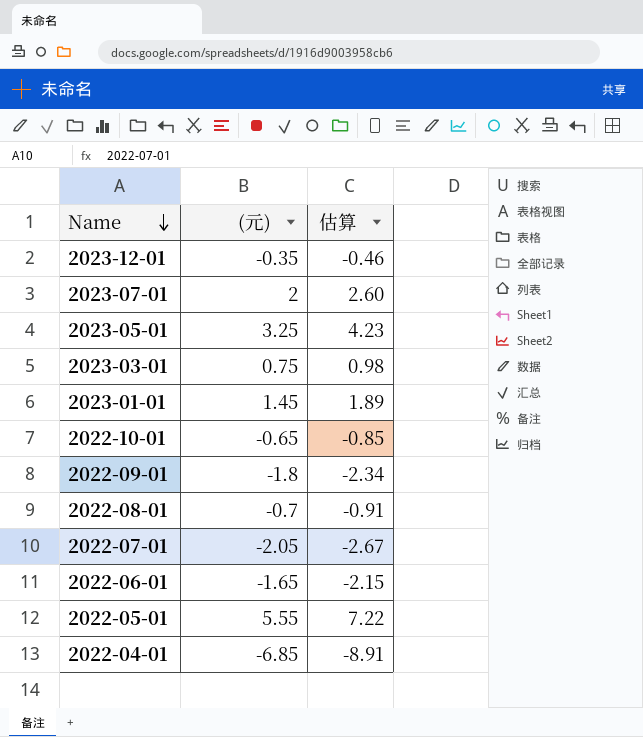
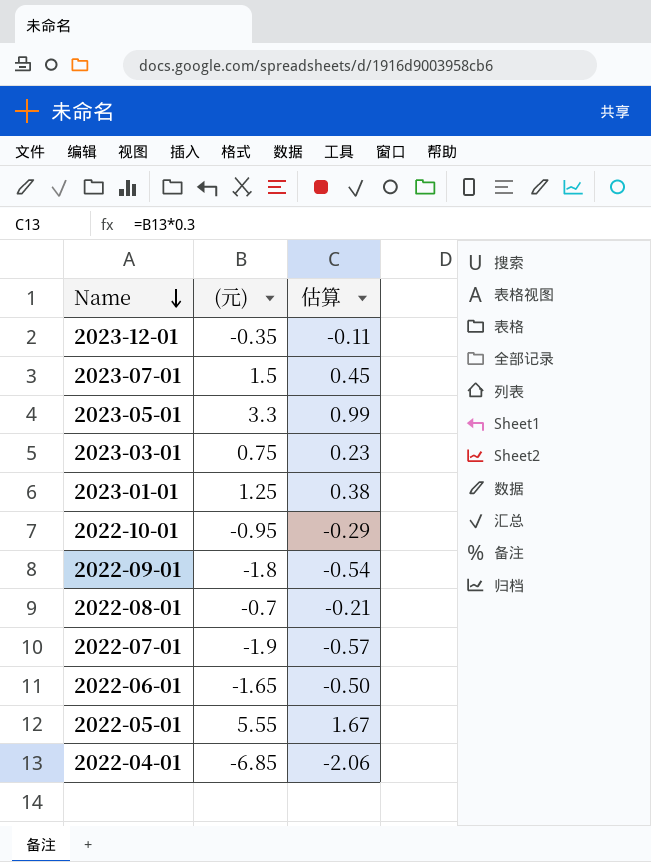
column 估算 | formula: [(元)] * 1.3 -> [(元)] * 0.3
2023-07-01 | (元): 2 -> 1.5
2023-05-01 | (元): 3.25 -> 3.3
2023-01-01 | (元): 1.45 -> 1.25
2022-10-01 | (元): -0.65 -> -0.95
2022-07-01 | (元): -2.05 -> -1.9

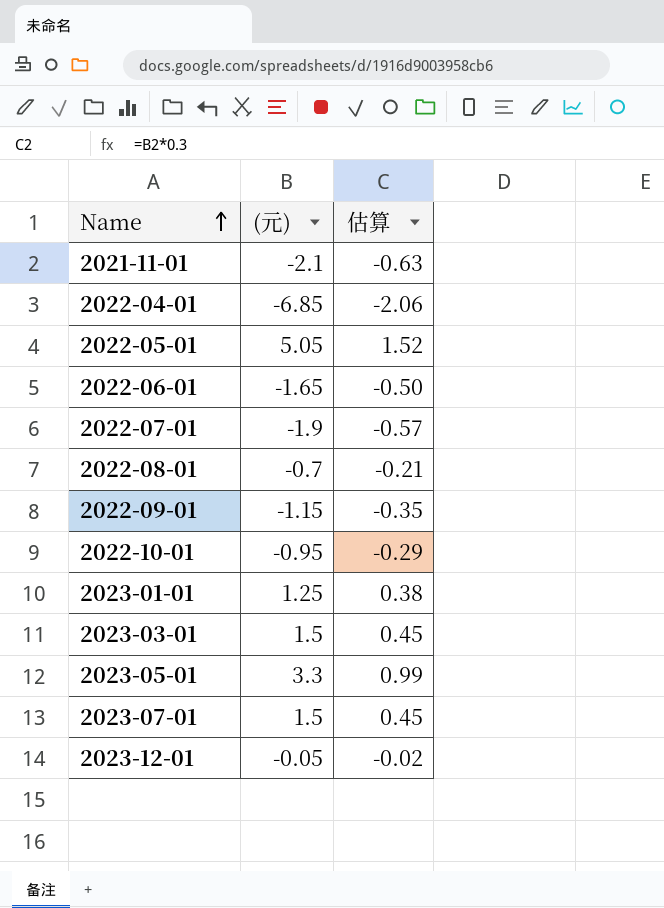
row order: Name descending -> Name ascending
row 2021-11-01: none -> -2.1 | -0.63
2022-05-01 | (元): 5.55 -> 5.05
2022-05-01 | 估算: 1.67 -> 1.52
2022-09-01 | (元): -1.8 -> -1.15
2022-09-01 | 估算: -0.54 -> -0.35
2023-03-01 | (元): 0.75 -> 1.5
2023-03-01 | 估算: 0.23 -> 0.45
2023-12-01 | (元): -0.35 -> -0.05
2023-12-01 | 估算: -0.11 -> -0.02

